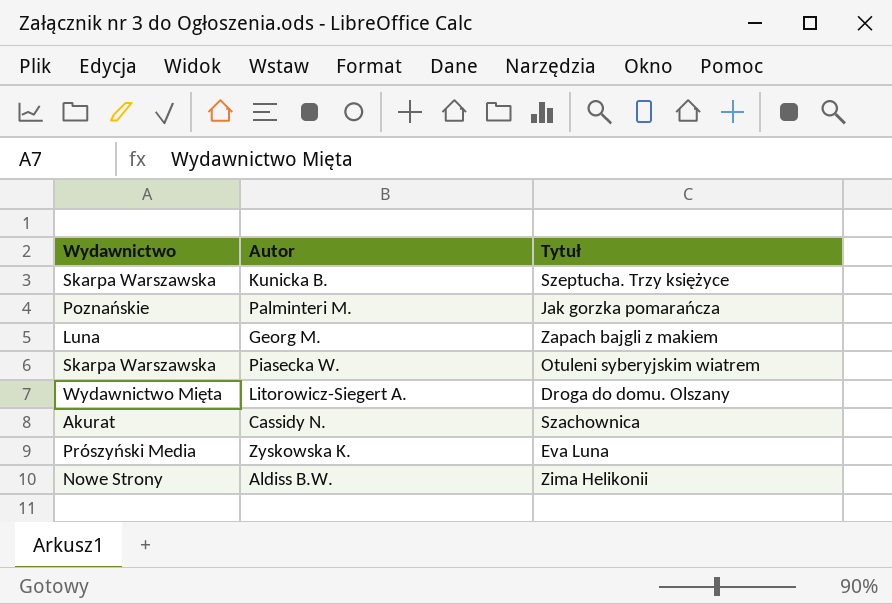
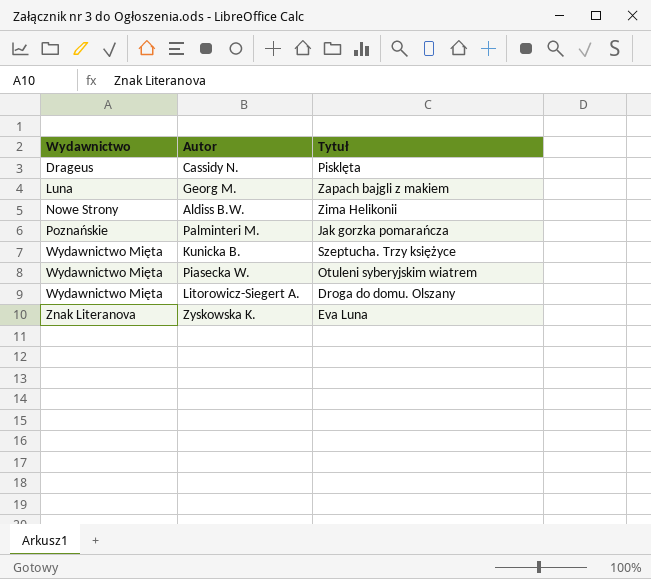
row order: none -> Wydawnictwo ascending
Cassidy N. | Wydawnictwo: Akurat -> Drageus
Cassidy N. | Tytuł: Szachownica -> Pisklęta
Kunicka B. | Wydawnictwo: Skarpa Warszawska -> Wydawnictwo Mięta
Piasecka W. | Wydawnictwo: Skarpa Warszawska -> Wydawnictwo Mięta
Zyskowska K. | Wydawnictwo: Prószyński Media -> Znak Literanova

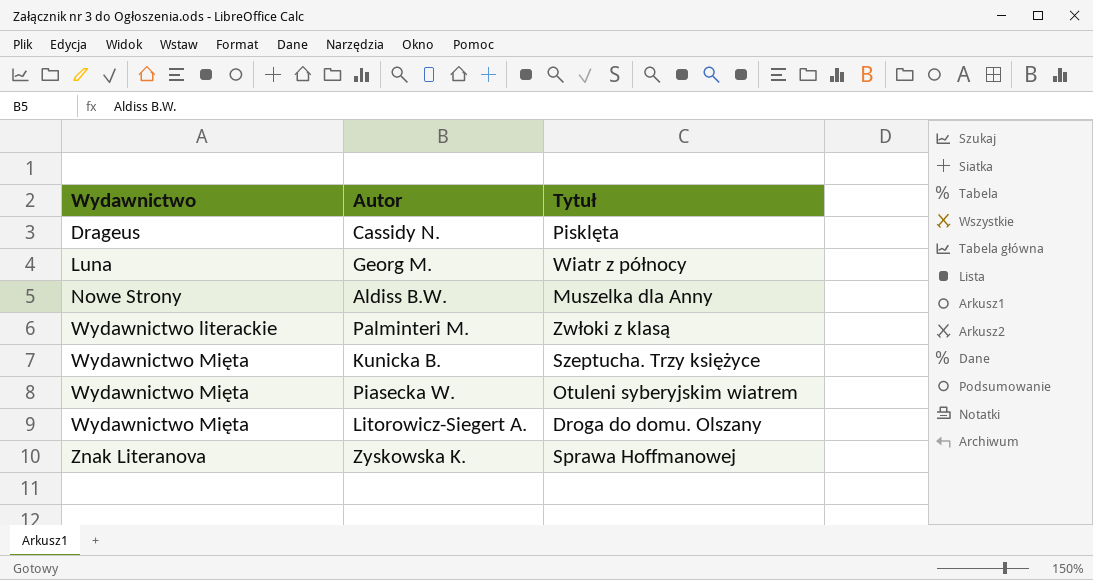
Georg M. | Tytuł: Zapach bajgli z makiem -> Wiatr z północy
Aldiss B.W. | Tytuł: Zima Helikonii -> Muszelka dla Anny
Palminteri M. | Wydawnictwo: Poznańskie -> Wydawnictwo literackie
Palminteri M. | Tytuł: Jak gorzka pomarańcza -> Zwłoki z klasą
Zyskowska K. | Tytuł: Eva Luna -> Sprawa Hoffmanowej

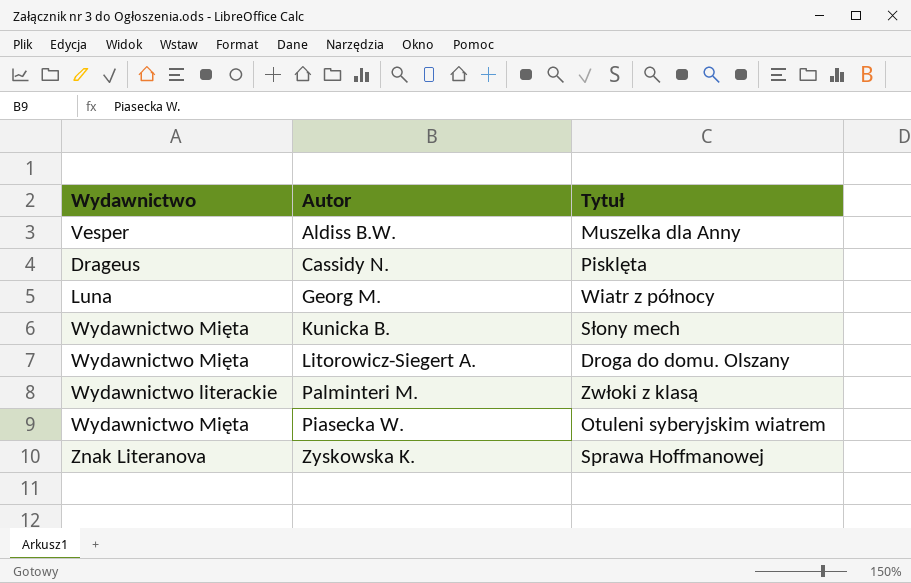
row order: Wydawnictwo ascending -> Autor ascending
Aldiss B.W. | Wydawnictwo: Nowe Strony -> Vesper
Kunicka B. | Tytuł: Szeptucha. Trzy księżyce -> Słony mech

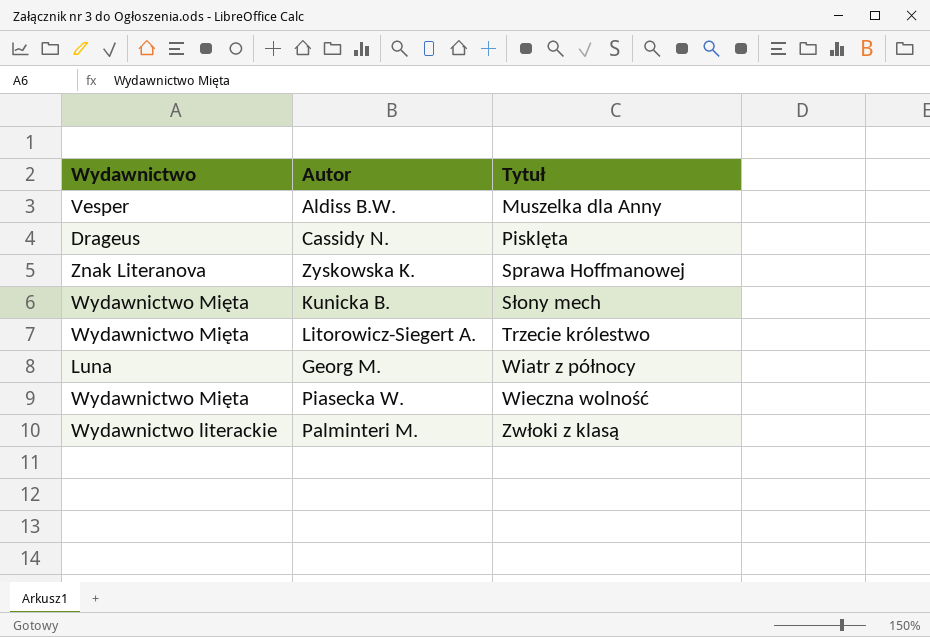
row order: Autor ascending -> Tytuł ascending
Litorowicz-Siegert A. | Tytuł: Droga do domu. Olszany -> Trzecie królestwo
Piasecka W. | Tytuł: Otuleni syberyjskim wiatrem -> Wieczna wolność

